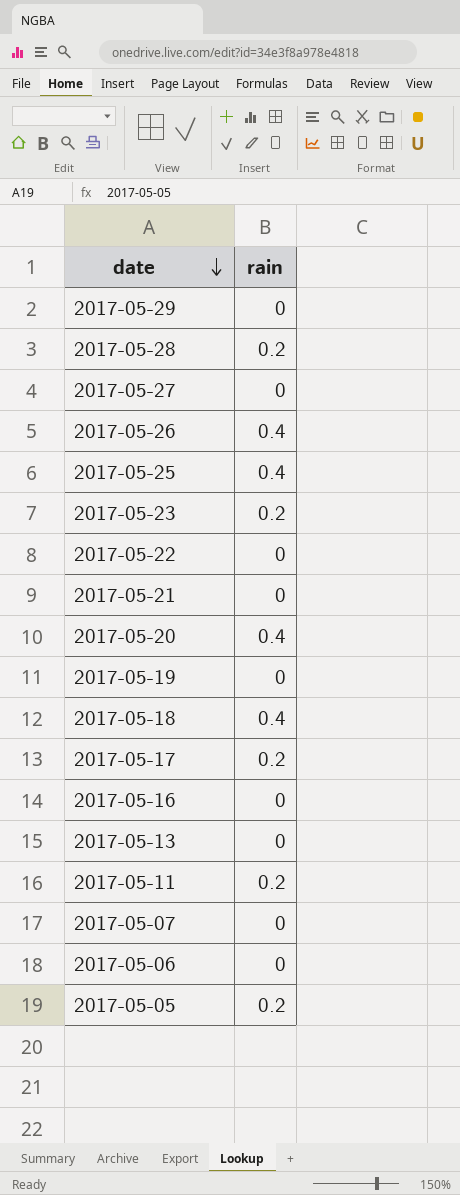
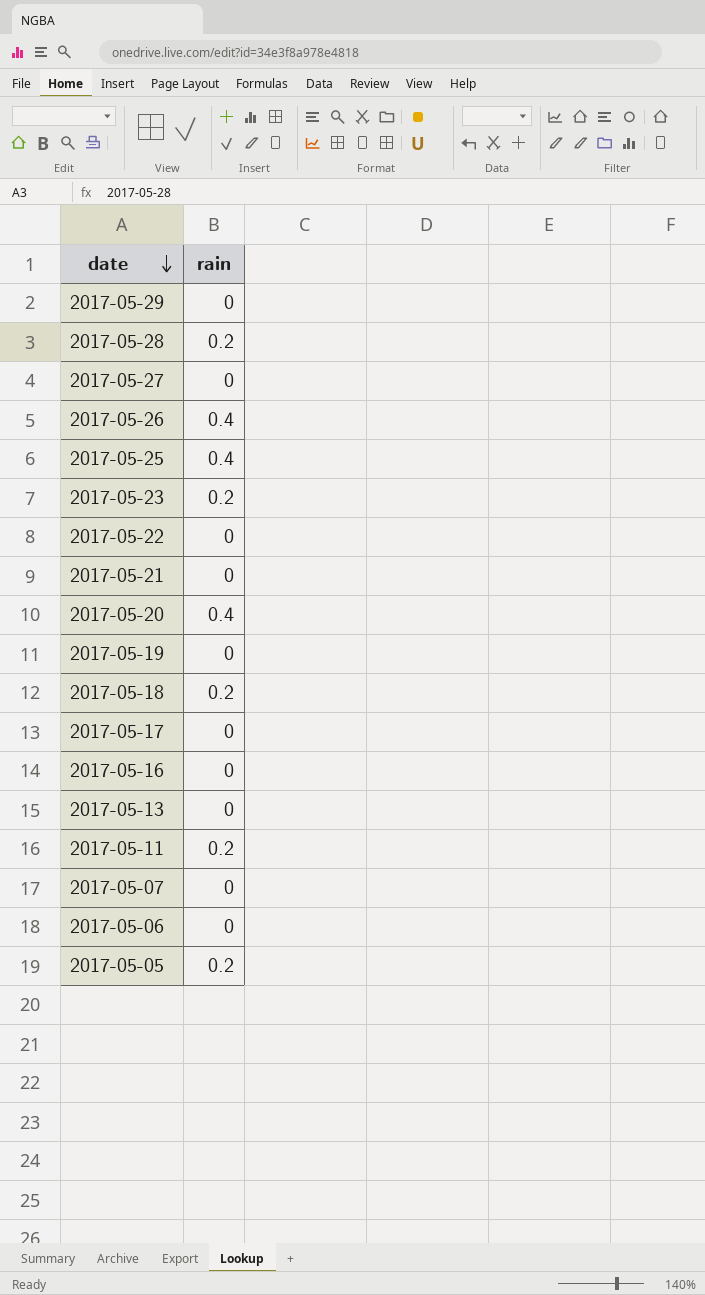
2017-05-18 | rain: 0.4 -> 0.2
2017-05-17 | rain: 0.2 -> 0

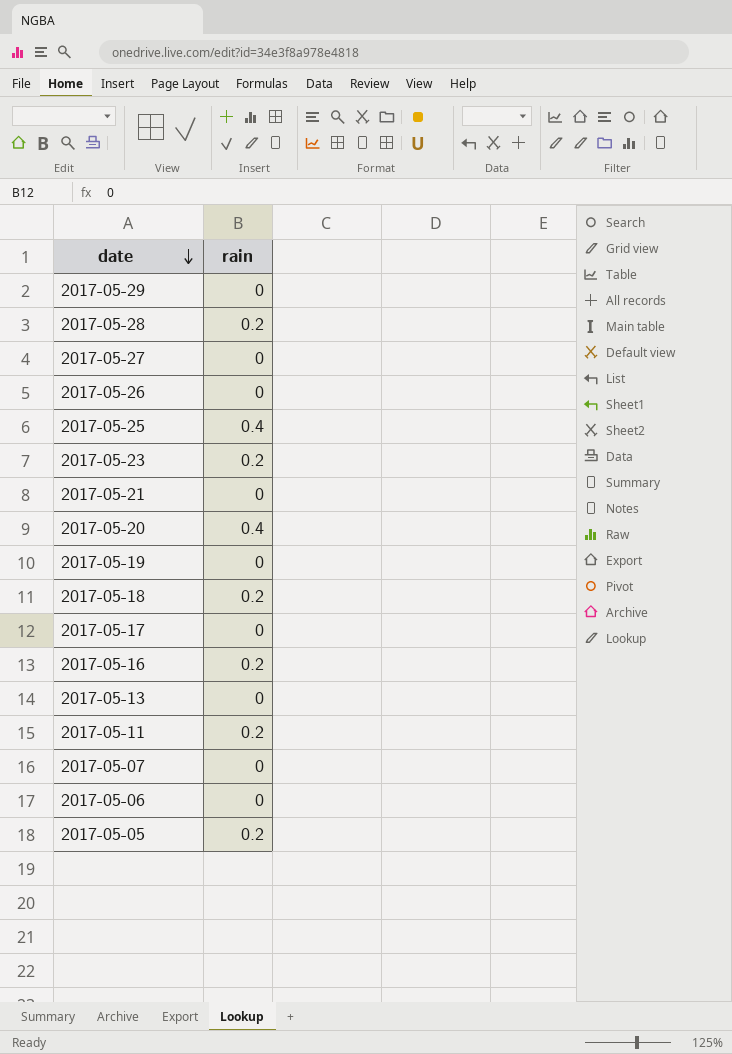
row 2017-05-22: 0 -> none
2017-05-26 | rain: 0.4 -> 0
2017-05-16 | rain: 0 -> 0.2

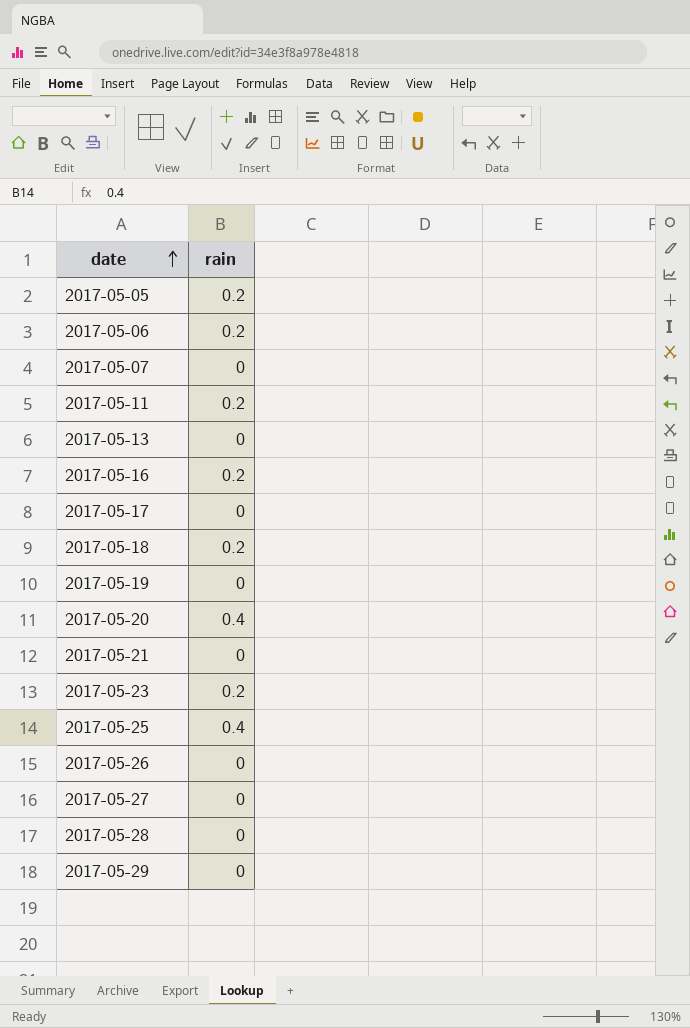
row order: date descending -> date ascending
2017-05-06 | rain: 0 -> 0.2
2017-05-28 | rain: 0.2 -> 0

